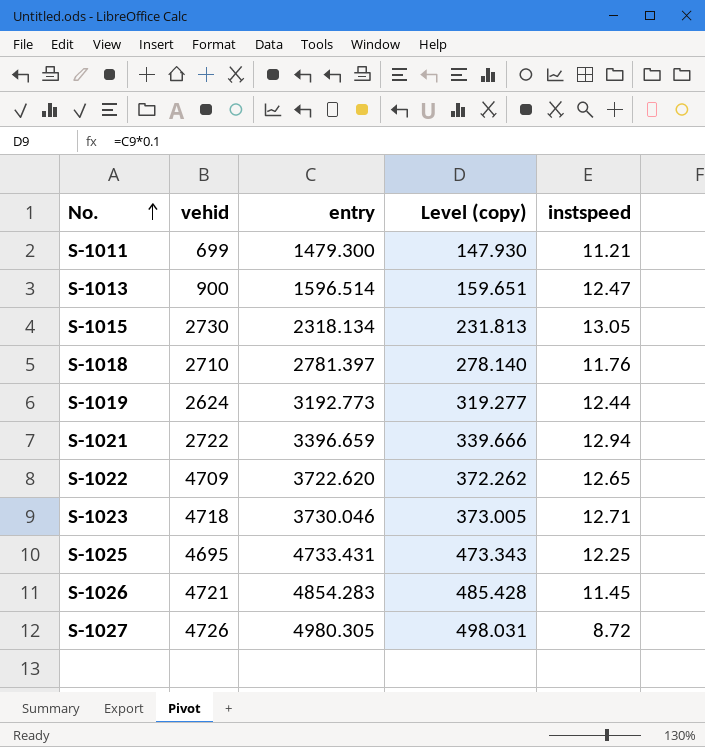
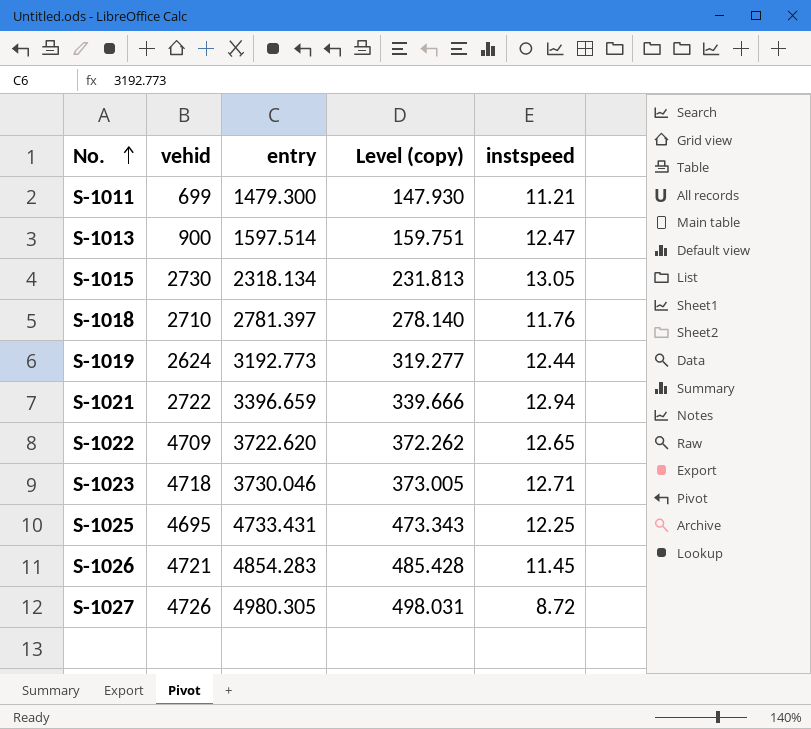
S-1013 | entry: 1596.514 -> 1597.514
S-1013 | Level (copy): 159.651 -> 159.751

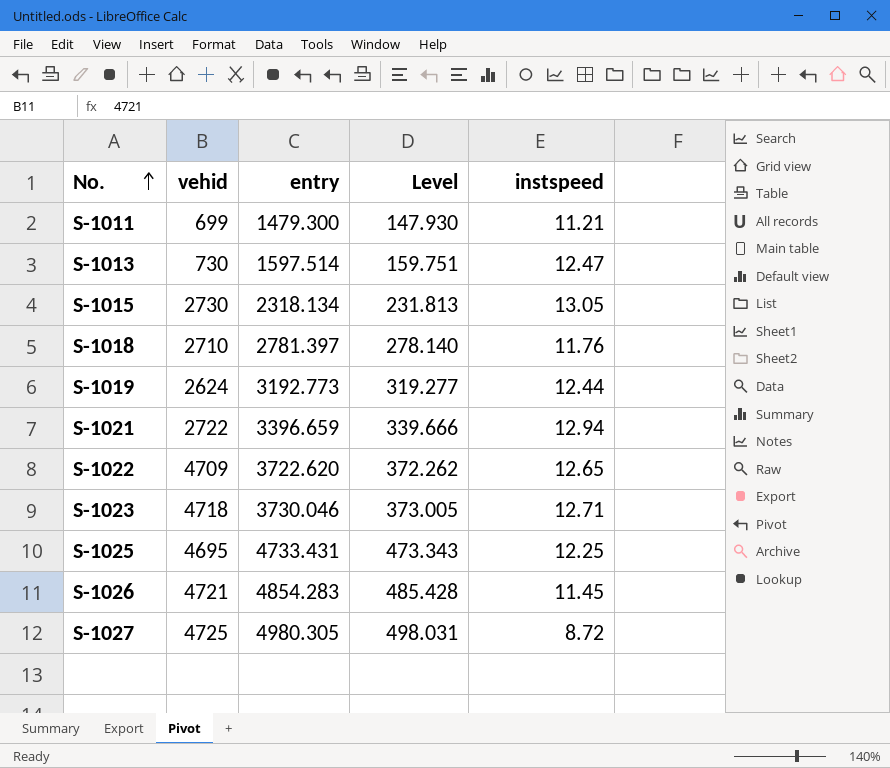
column name: Level (copy) -> Level
S-1013 | vehid: 900 -> 730
S-1027 | vehid: 4726 -> 4725

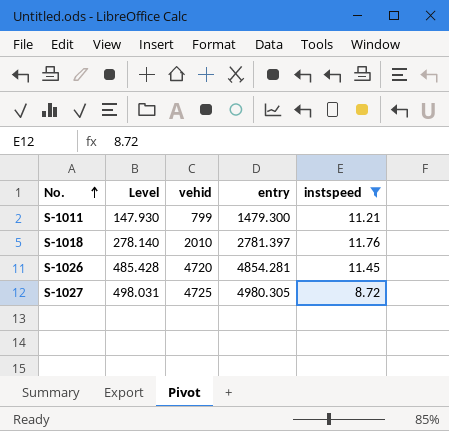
filter: none -> instspeed <= 11.76
column Level | position: 4 -> 2
S-1011 | vehid: 699 -> 799
S-1018 | vehid: 2710 -> 2010
S-1026 | vehid: 4721 -> 4720
S-1026 | entry: 4854.283 -> 4854.281

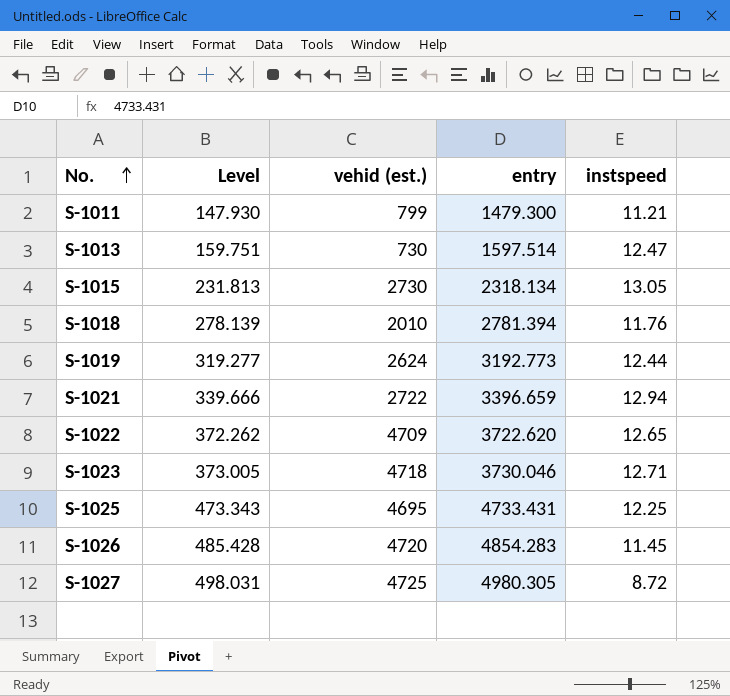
filter: instspeed <= 11.76 -> none
column name: vehid -> vehid (est.)
S-1018 | Level: 278.140 -> 278.139
S-1018 | entry: 2781.397 -> 2781.394
S-1026 | entry: 4854.281 -> 4854.283

